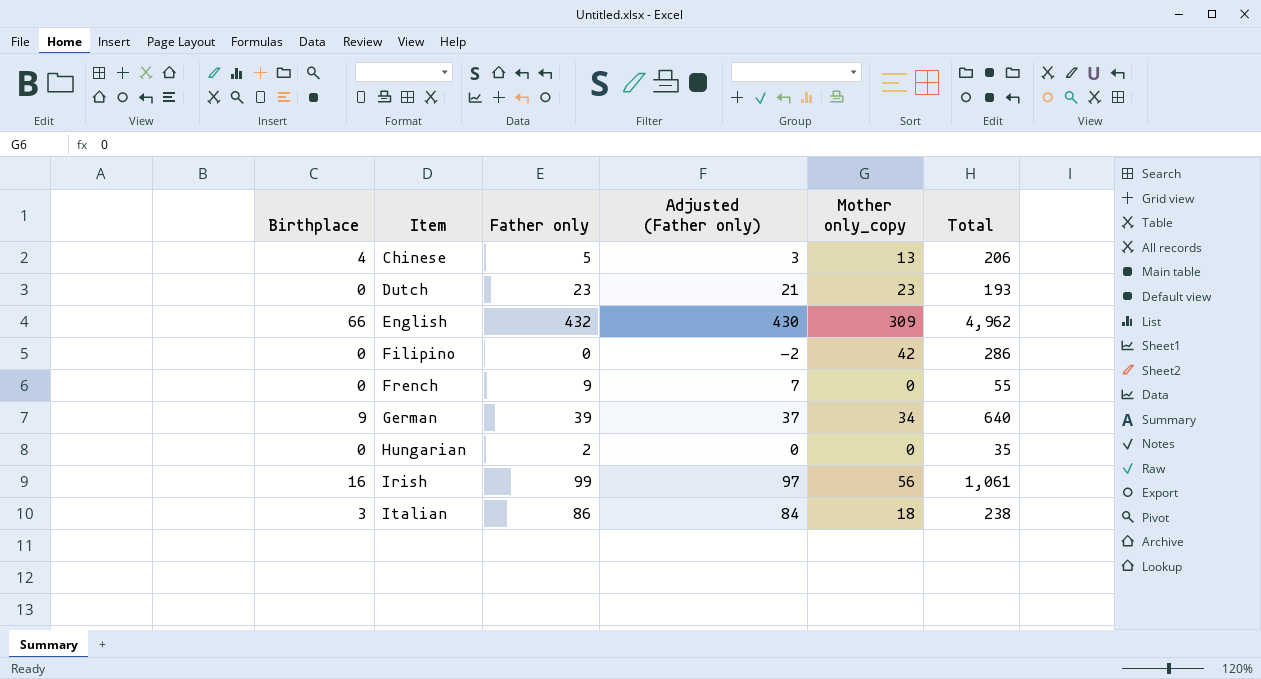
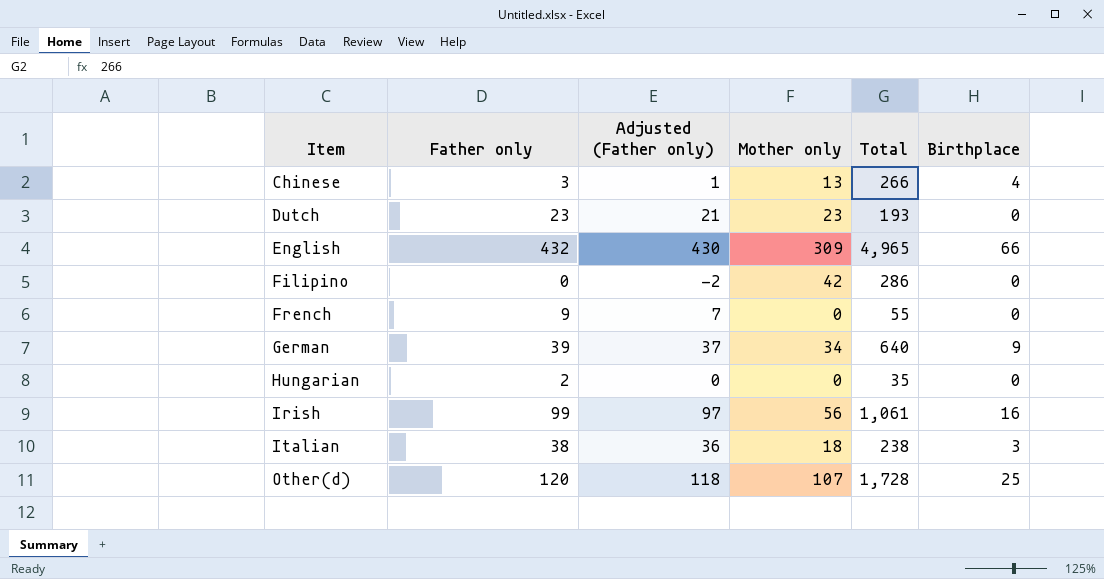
column name: Mother only_copy -> Mother only
column Birthplace | position: 1 -> 6
Chinese | Father only: 5 -> 3
Chinese | Adjusted (Father only): 3 -> 1
Chinese | Total: 206 -> 266
English | Total: 4,962 -> 4,965
Italian | Father only: 86 -> 38
Italian | Adjusted (Father only): 84 -> 36
row Other(d): none -> 120 | 118 | 107 | 1,728 | 25

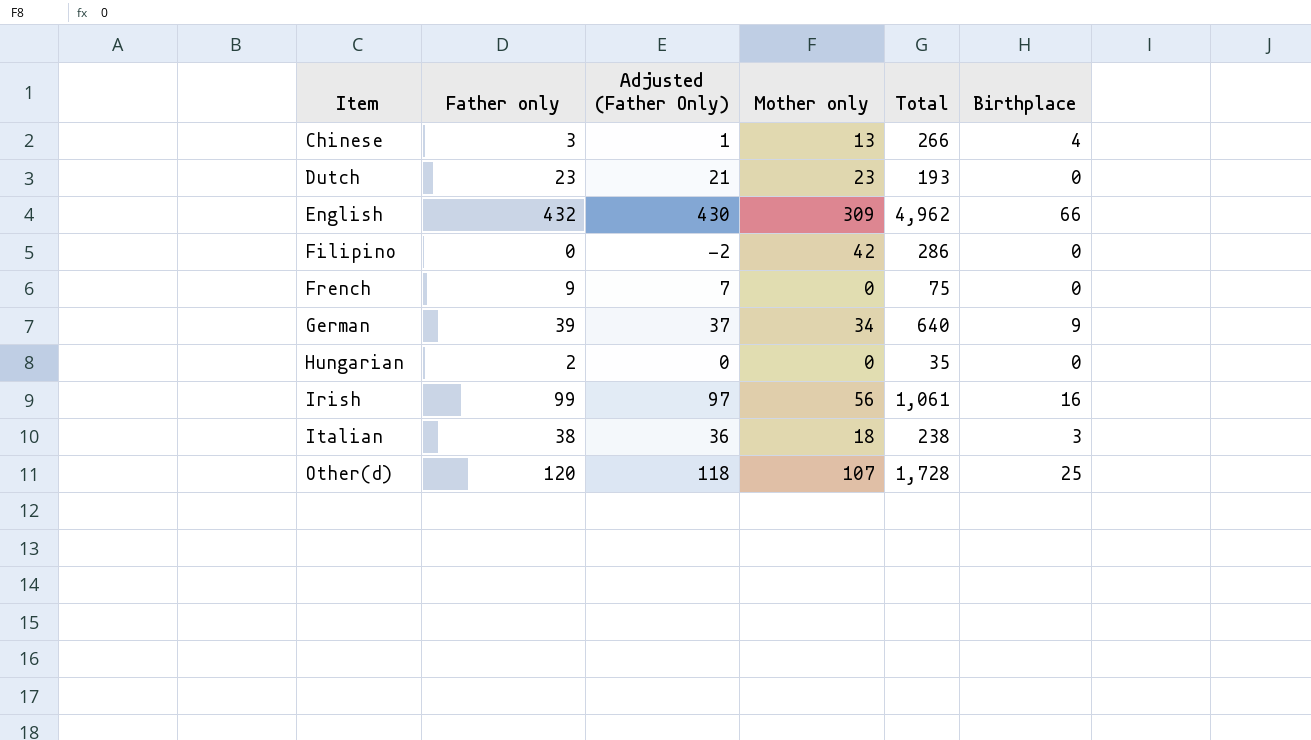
column name: Adjusted (Father only) -> Adjusted (Father Only)
English | Total: 4,965 -> 4,962
French | Total: 55 -> 75

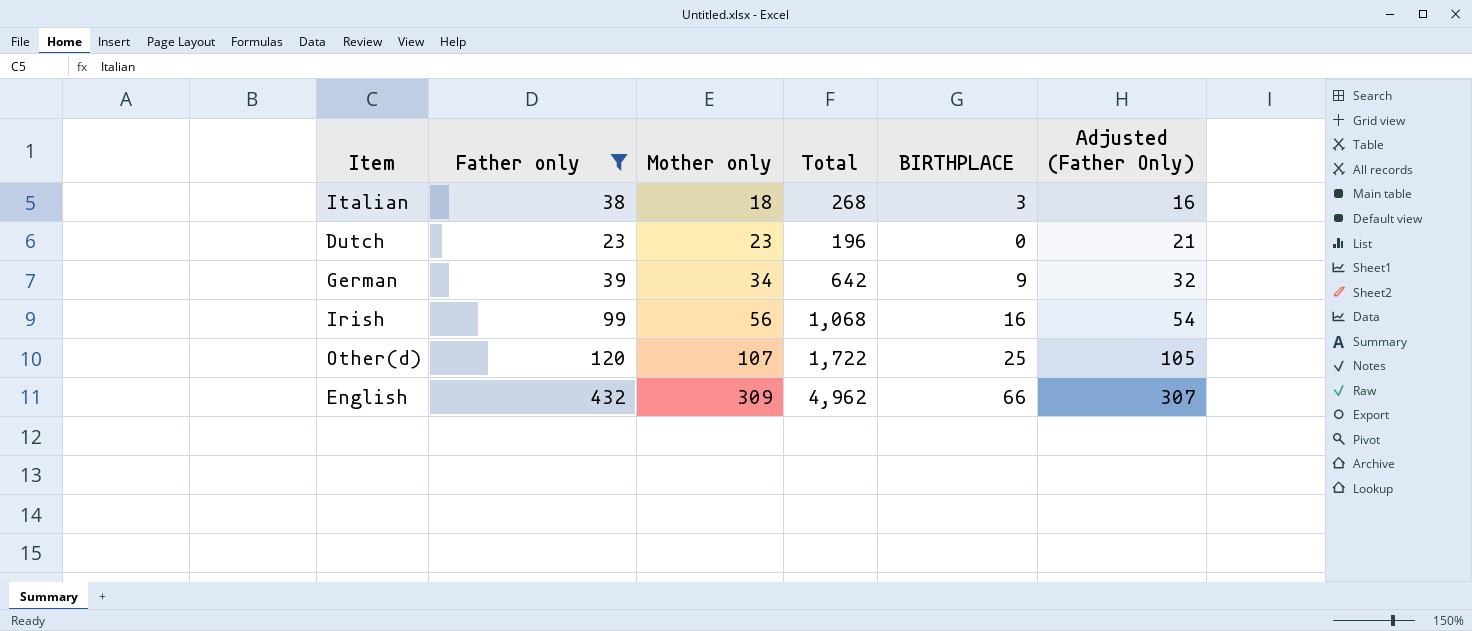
filter: none -> Father only >= 23
row order: Item ascending -> Mother only ascending
column name: Birthplace -> BIRTHPLACE
column Adjusted (Father Only) | formula: [Father only] - 2 -> [Mother only] - 2
column Adjusted (Father Only) | position: 3 -> 6
Italian | Total: 238 -> 268
Dutch | Total: 193 -> 196
German | Total: 640 -> 642
Irish | Total: 1,061 -> 1,068
Other(d) | Total: 1,728 -> 1,722

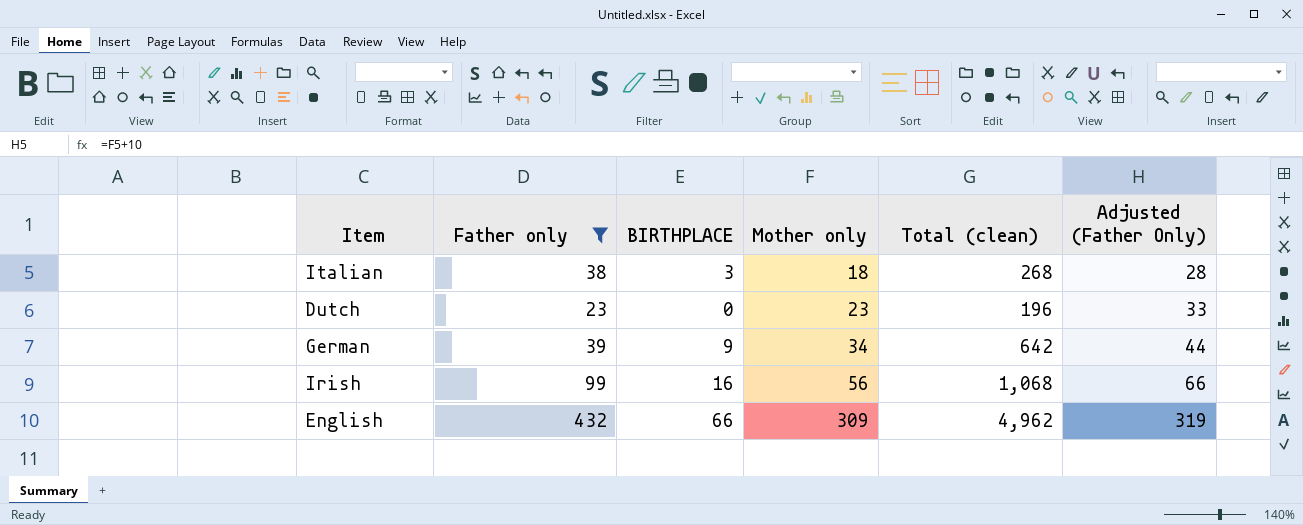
column BIRTHPLACE | position: 5 -> 3
column name: Total -> Total (clean)
column Adjusted (Father Only) | formula: [Mother only] - 2 -> [Mother only] + 10
row Other(d): 120 | 107 | 1,722 | 25 | 105 -> none

